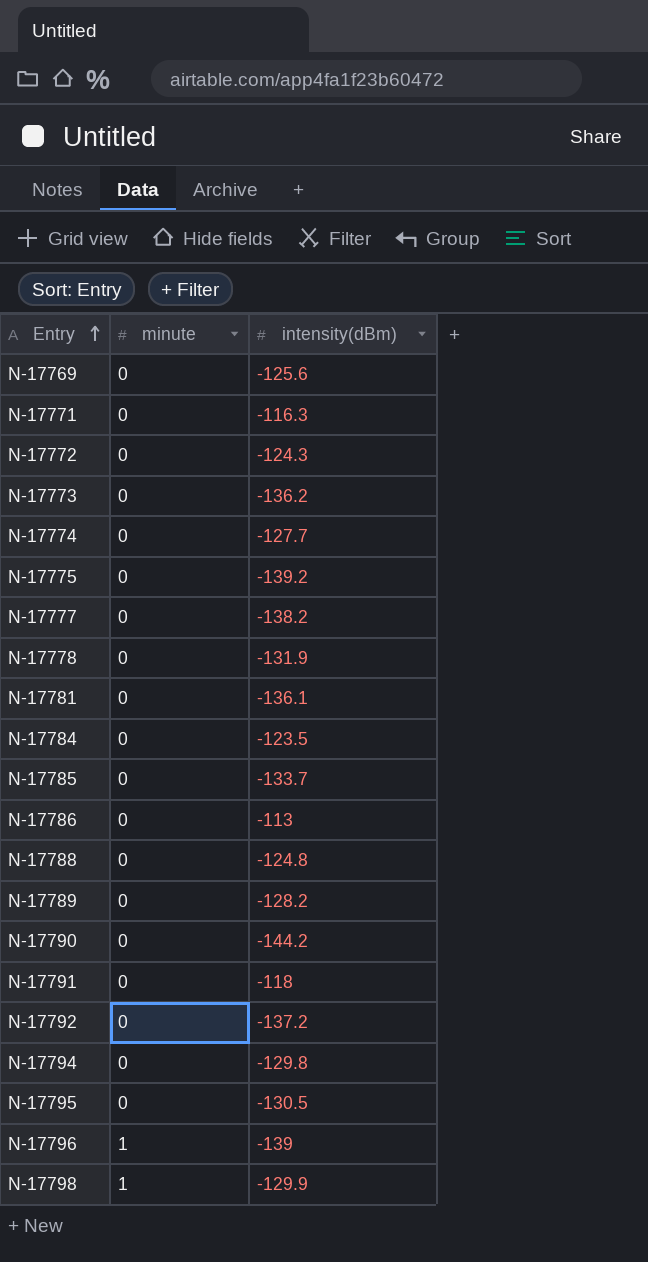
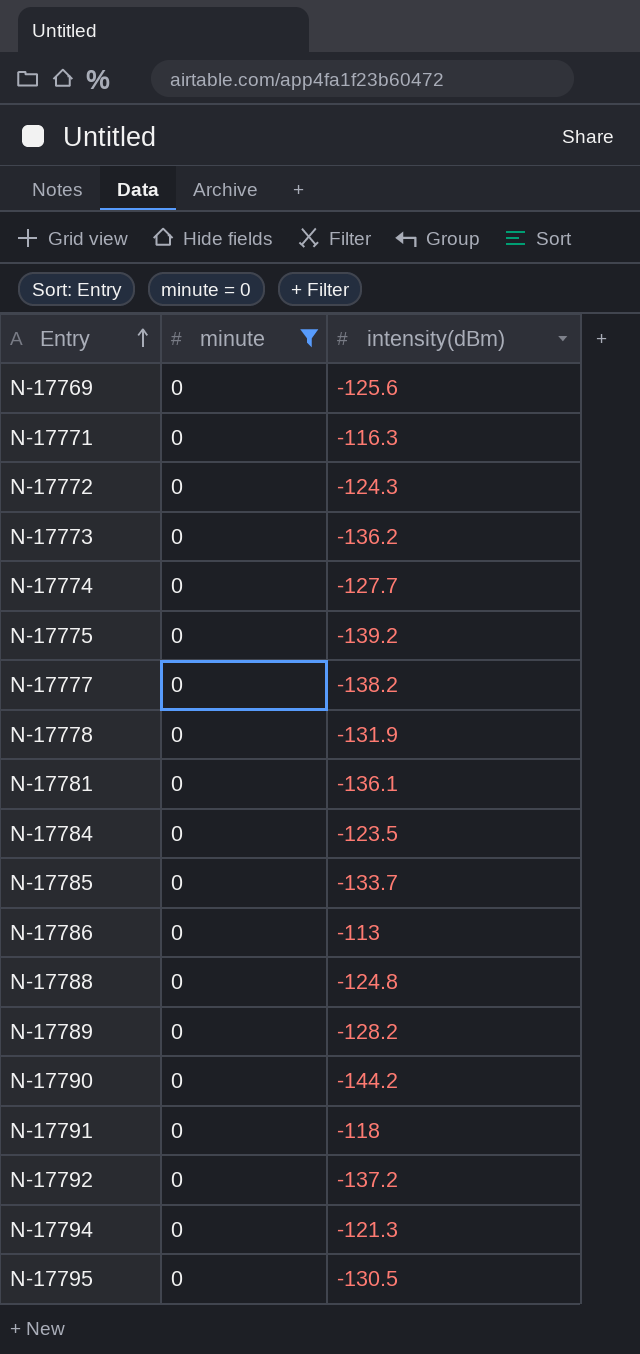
filter: none -> minute = 0
N-17794 | intensity(dBm): -129.8 -> -121.3

